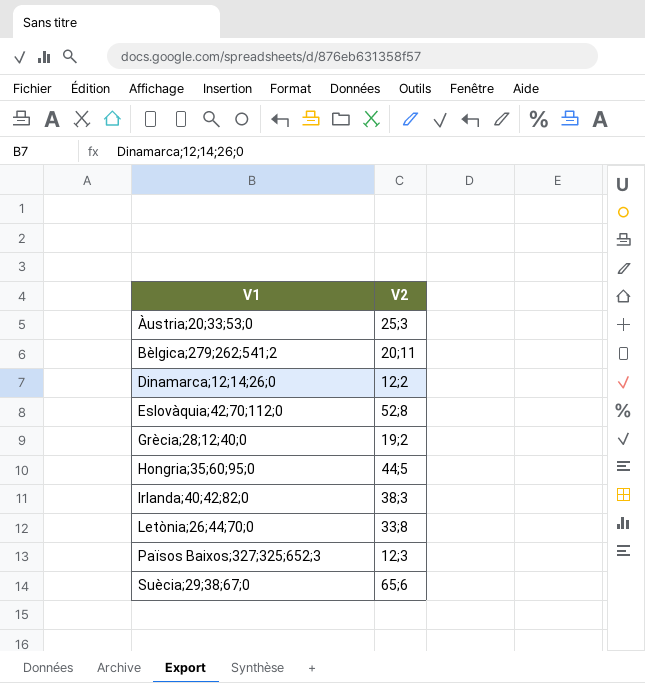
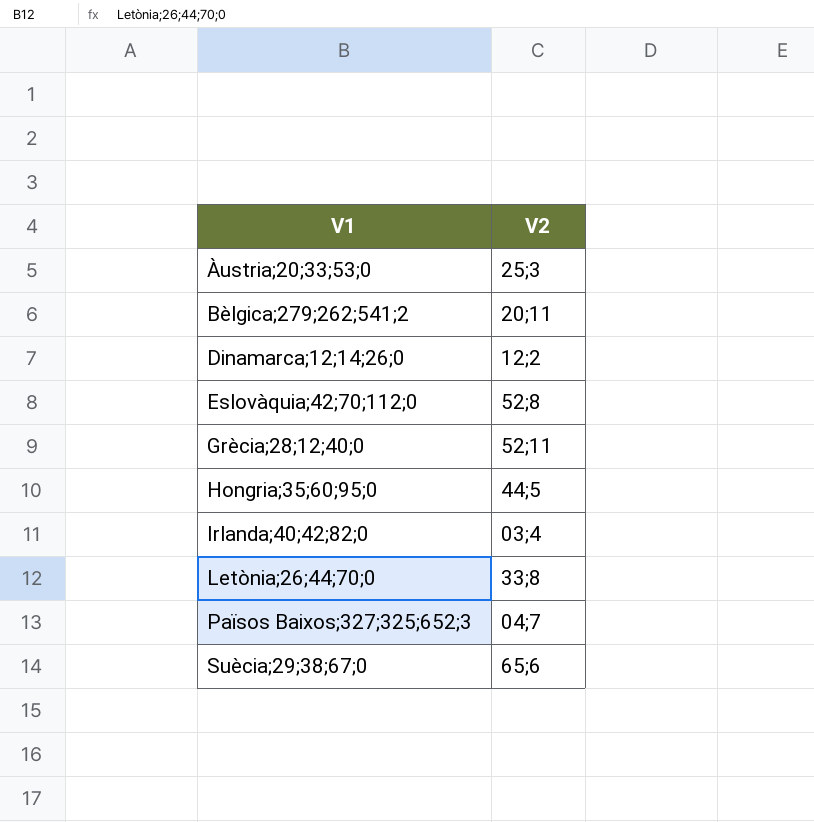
Grècia;28;12;40;0 | V2: 19;2 -> 52;11
Irlanda;40;42;82;0 | V2: 38;3 -> 03;4
Països Baixos;327;325;652;3 | V2: 12;3 -> 04;7

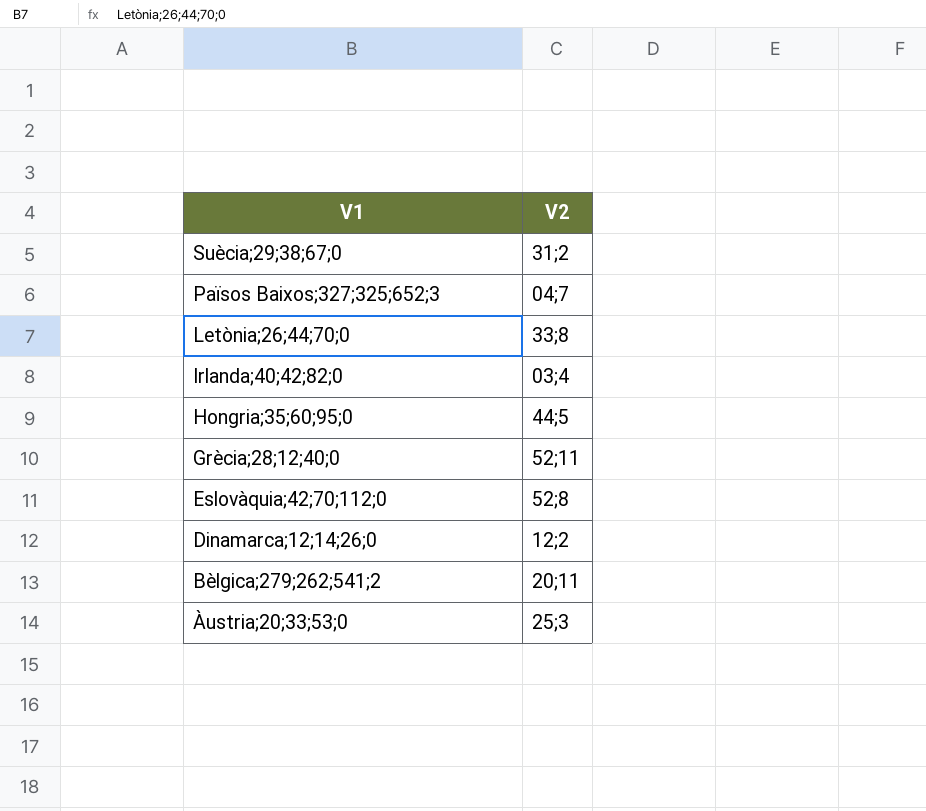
row order: V1 ascending -> V1 descending
Suècia;29;38;67;0 | V2: 65;6 -> 31;2

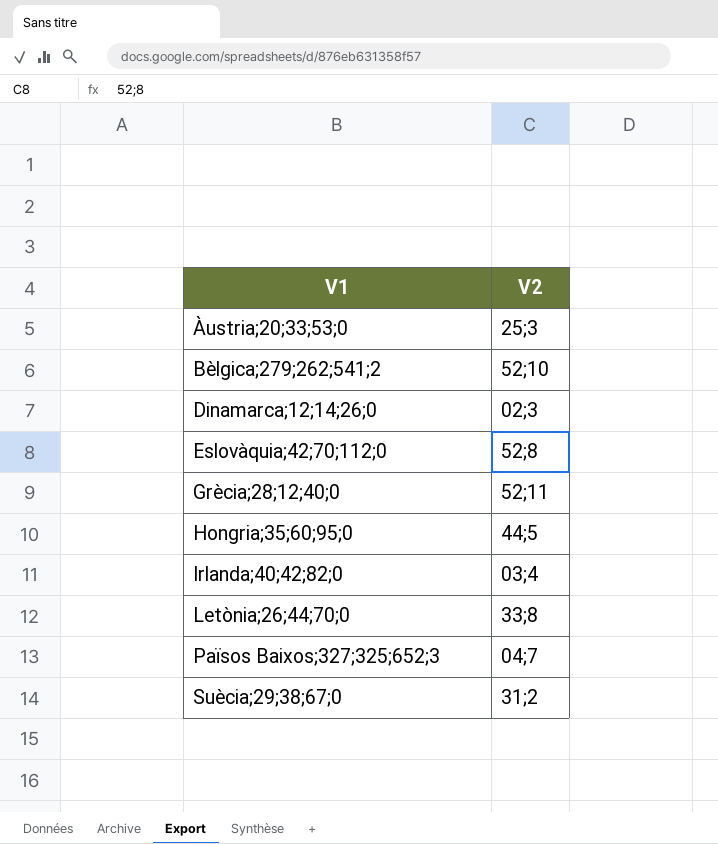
row order: V1 descending -> V1 ascending
Bèlgica;279;262;541;2 | V2: 20;11 -> 52;10
Dinamarca;12;14;26;0 | V2: 12;2 -> 02;3

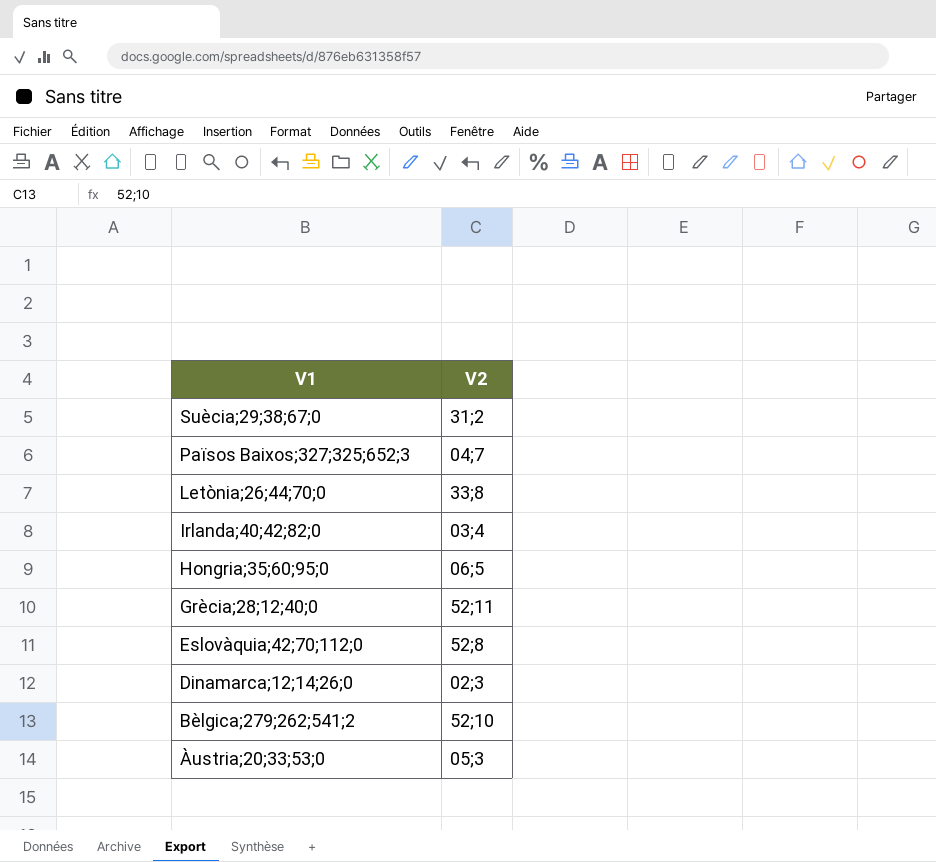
row order: V1 ascending -> V1 descending
Hongria;35;60;95;0 | V2: 44;5 -> 06;5
Àustria;20;33;53;0 | V2: 25;3 -> 05;3

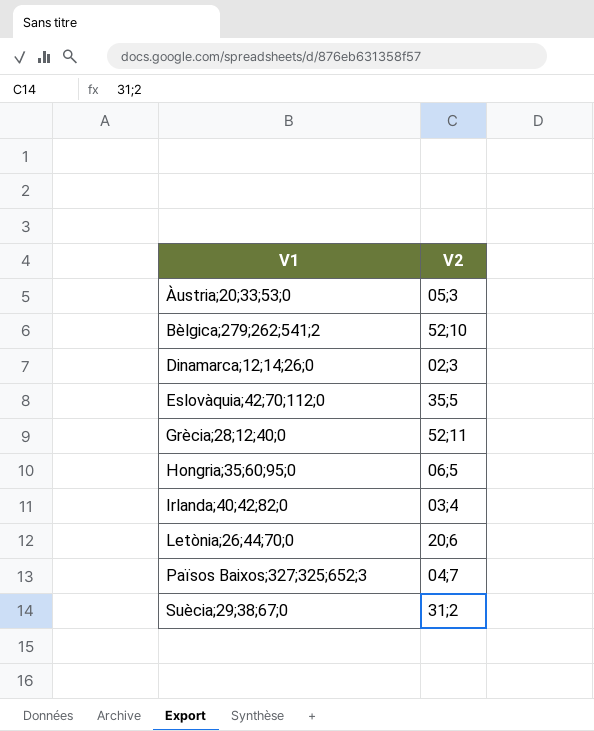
row order: V1 descending -> V1 ascending
Eslovàquia;42;70;112;0 | V2: 52;8 -> 35;5
Letònia;26;44;70;0 | V2: 33;8 -> 20;6

